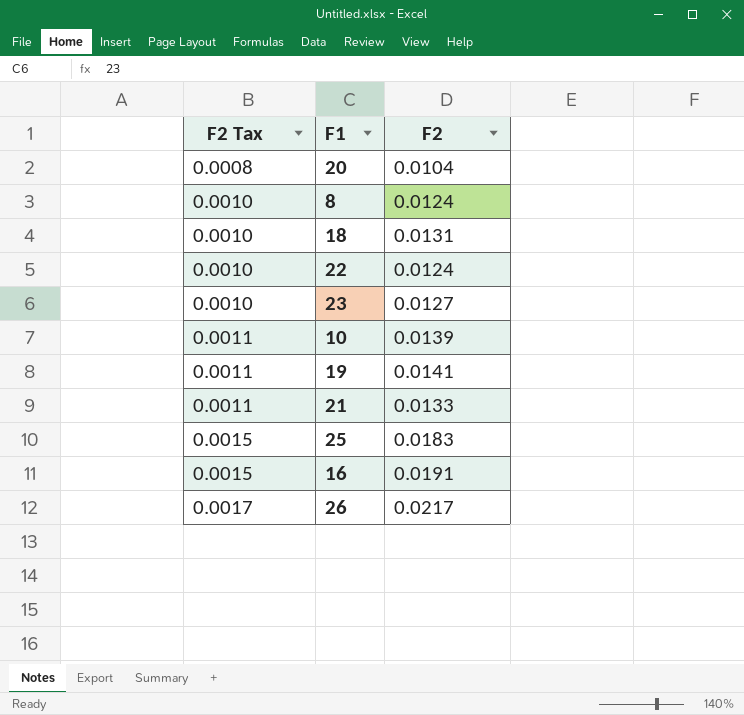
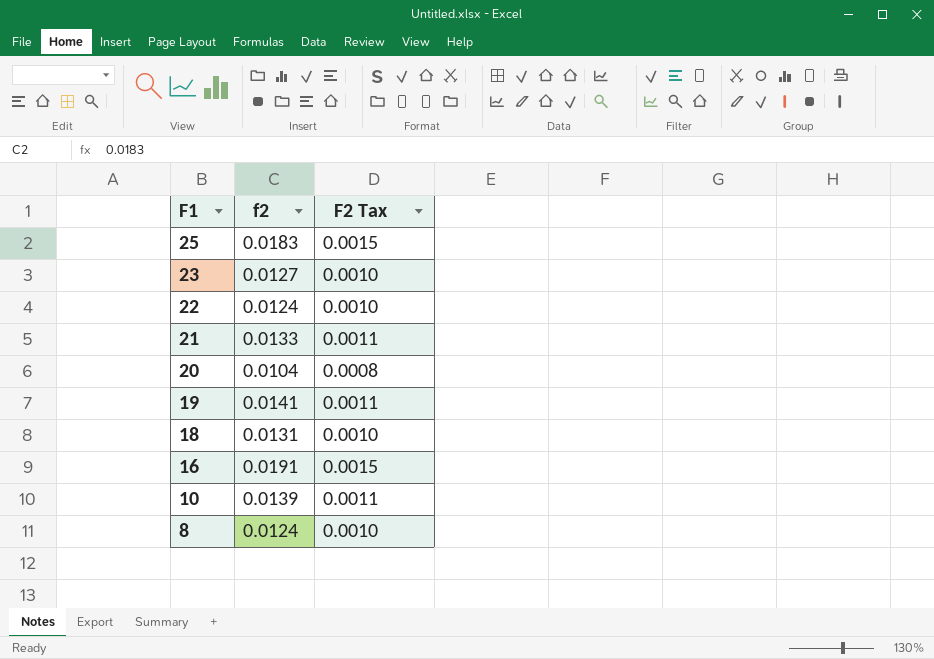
row order: F2 Tax ascending -> F1 descending
column name: F2 -> f2
column F2 Tax | position: 1 -> 3
row 26: 0.0017 | 0.0217 -> none

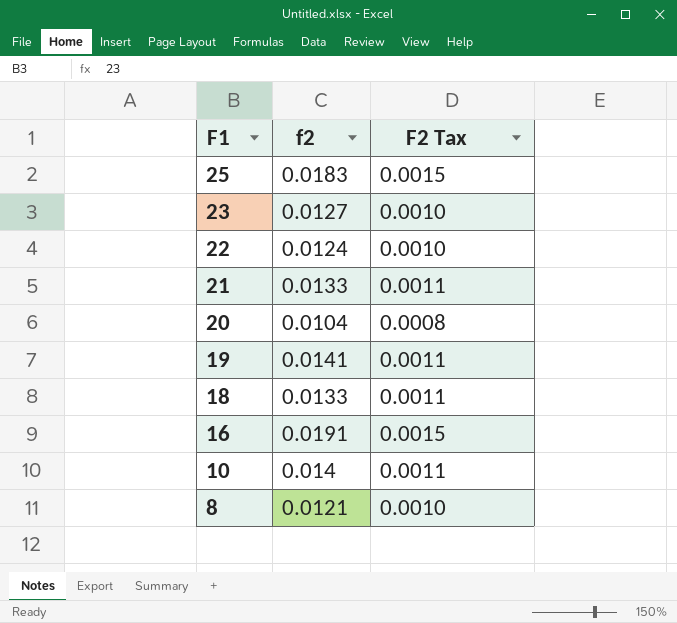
18 | f2: 0.0131 -> 0.0133
18 | F2 Tax: 0.0010 -> 0.0011
10 | f2: 0.0139 -> 0.014
8 | f2: 0.0124 -> 0.0121

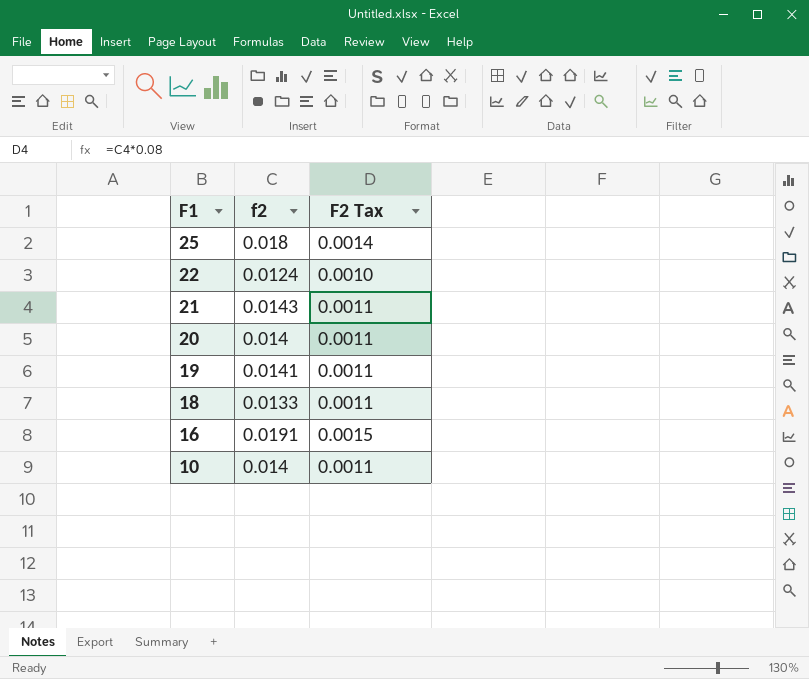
row 23: 0.0127 | 0.0010 -> none
row 8: 0.0121 | 0.0010 -> none
25 | f2: 0.0183 -> 0.018
25 | F2 Tax: 0.0015 -> 0.0014
21 | f2: 0.0133 -> 0.0143
20 | f2: 0.0104 -> 0.014
20 | F2 Tax: 0.0008 -> 0.0011

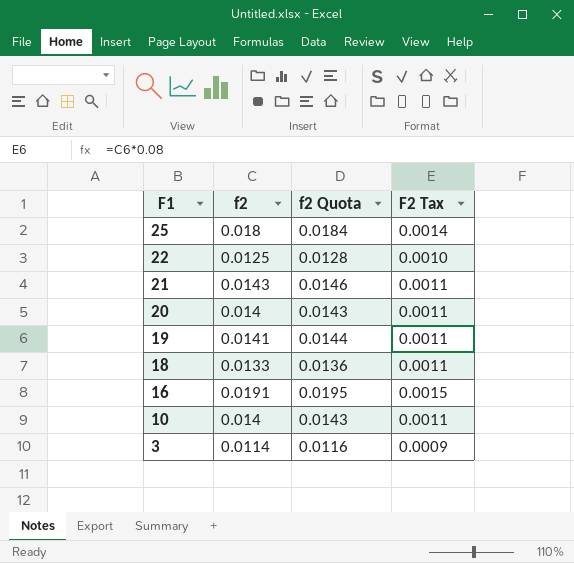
column f2 Quota | formula: none -> [f2] * 1.02
22 | f2: 0.0124 -> 0.0125
row 3: none -> 0.0114 | 0.0116 | 0.0009

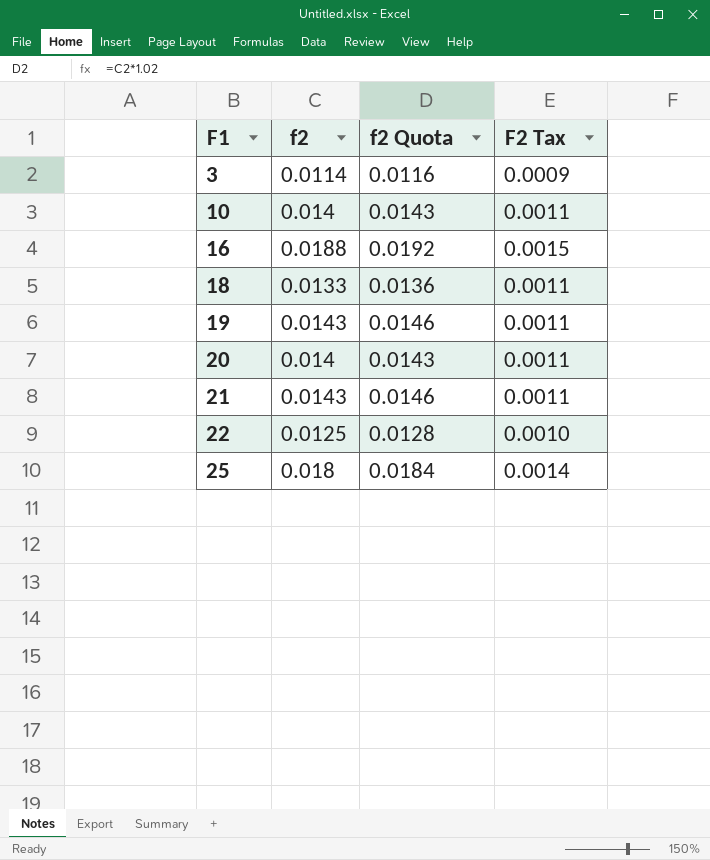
row order: F1 descending -> F1 ascending
16 | f2: 0.0191 -> 0.0188
16 | f2 Quota: 0.0195 -> 0.0192
19 | f2: 0.0141 -> 0.0143
19 | f2 Quota: 0.0144 -> 0.0146

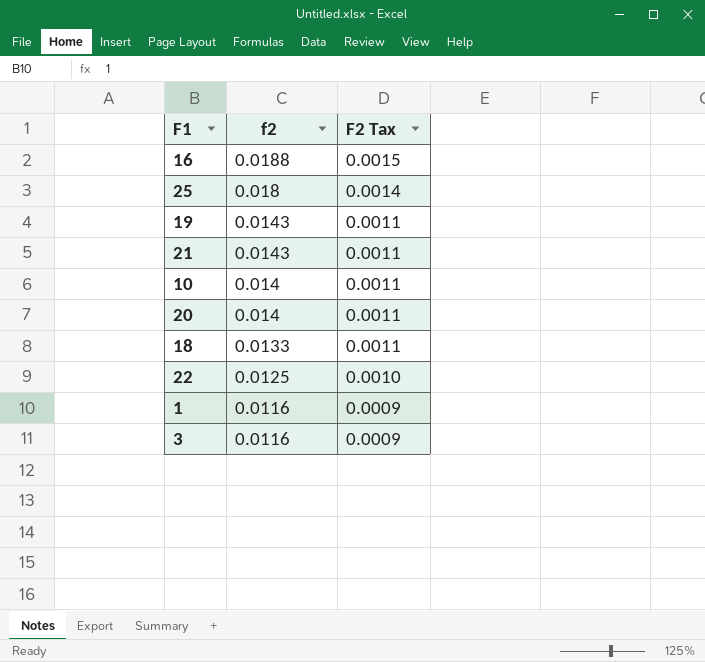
row order: F1 ascending -> f2 descending
column f2 Quota | formula: [f2] * 1.02 -> none
row 1: none -> 0.0116 | 0.0009
3 | f2: 0.0114 -> 0.0116

